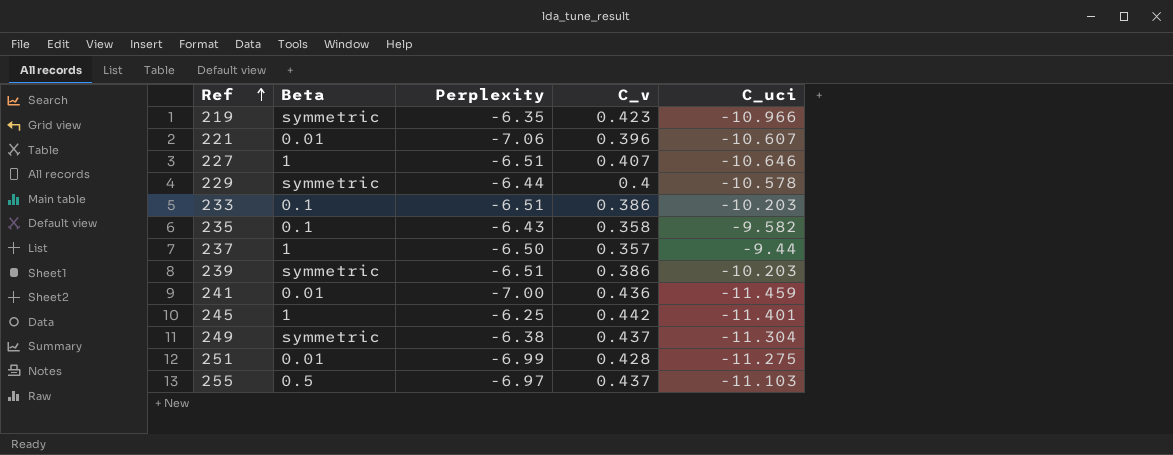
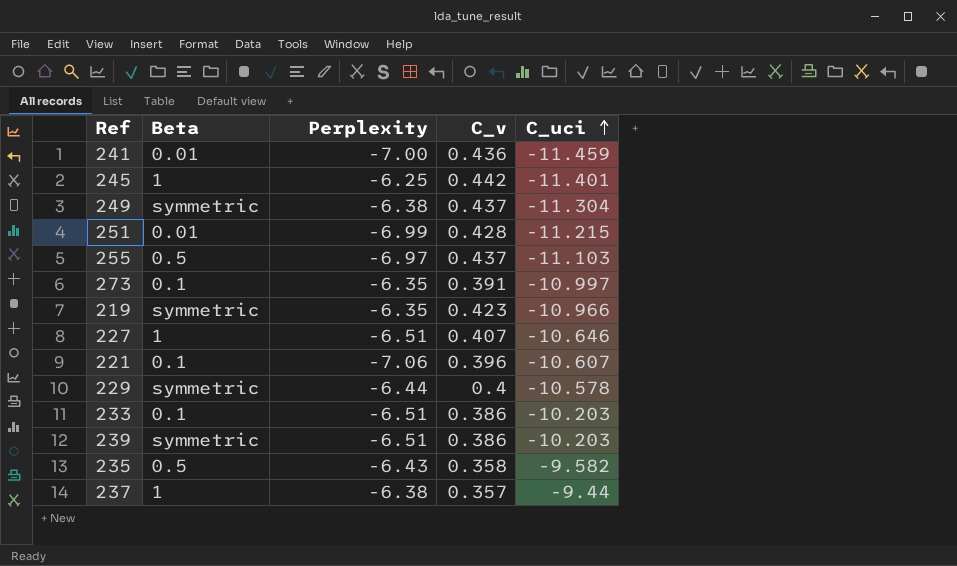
row order: Ref ascending -> C_uci ascending
251 | C_uci: -11.275 -> -11.215
row 273: none -> 0.1 | -6.35 | 0.391 | -10.997
221 | Beta: 0.01 -> 0.1
235 | Beta: 0.1 -> 0.5
237 | Perplexity: -6.50 -> -6.38

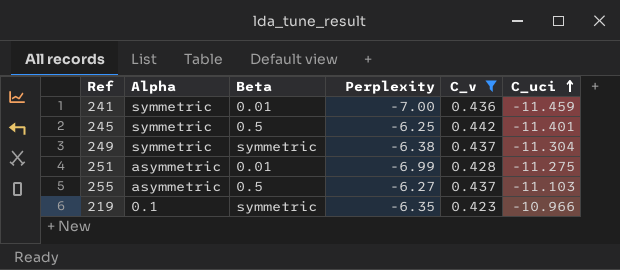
filter: none -> C_v >= 0.423
column Alpha | position: none -> 2
245 | Beta: 1 -> 0.5
251 | C_uci: -11.215 -> -11.275
255 | Perplexity: -6.97 -> -6.27

